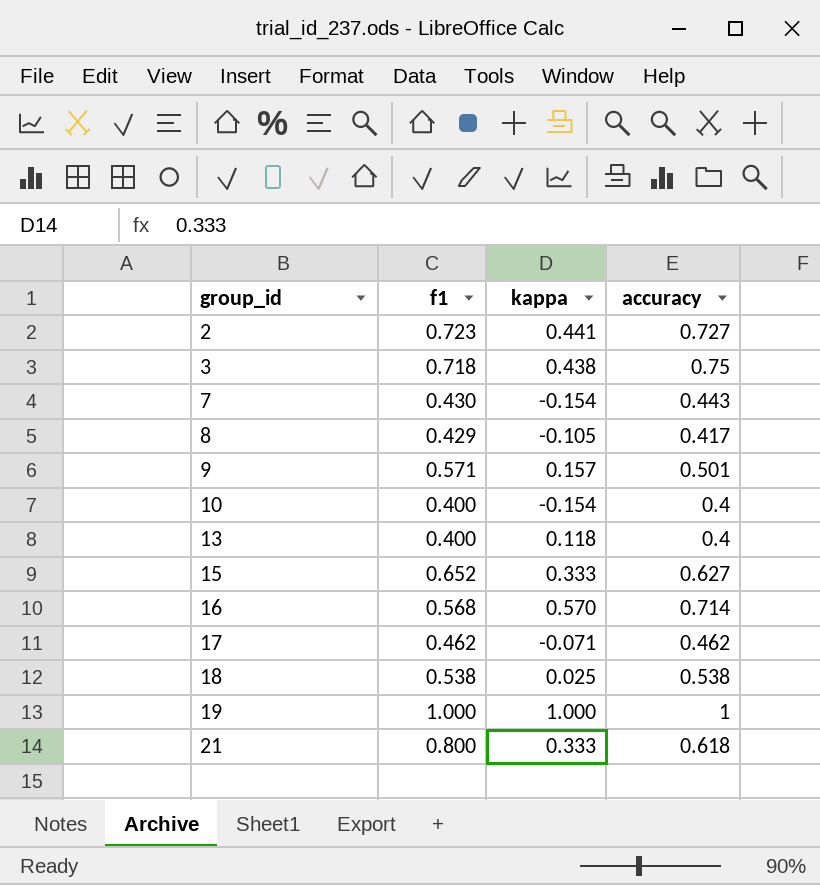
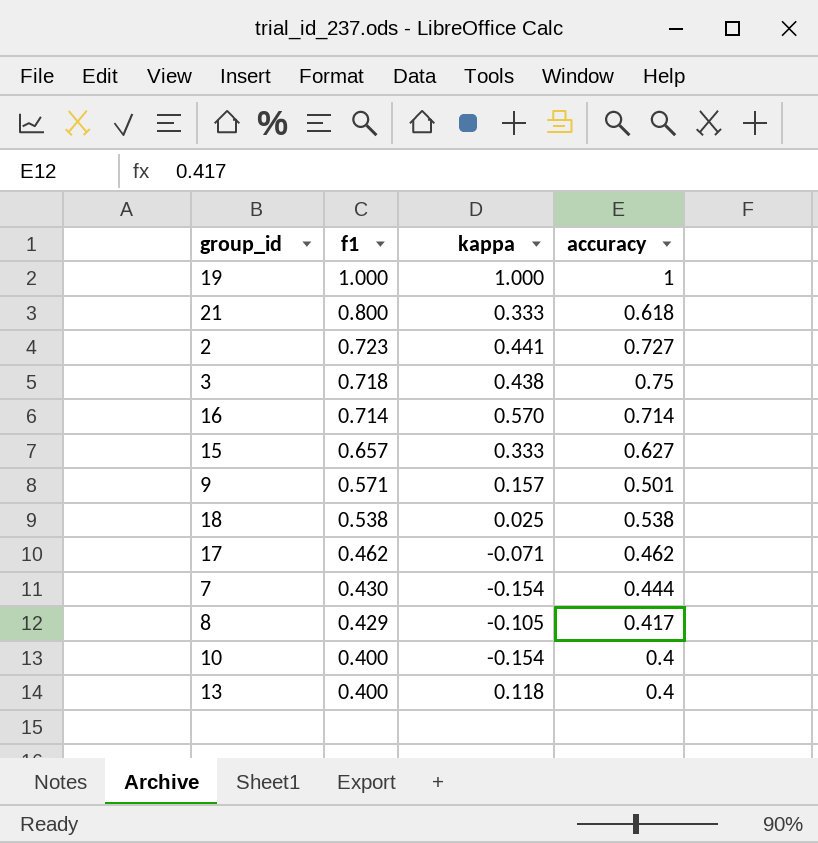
row order: group_id ascending -> f1 descending
16 | f1: 0.568 -> 0.714
15 | f1: 0.652 -> 0.657
7 | accuracy: 0.443 -> 0.444

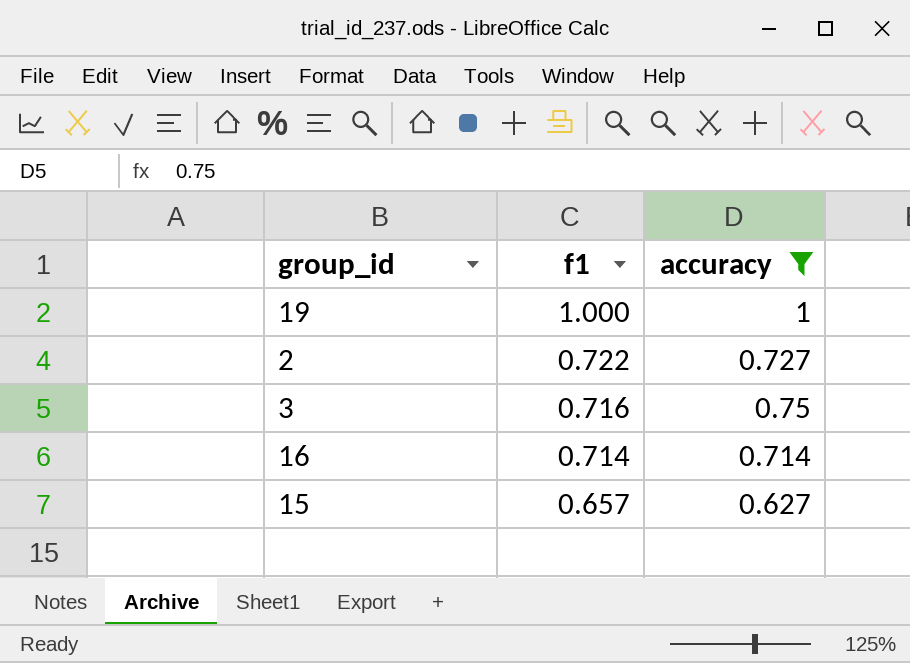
filter: none -> accuracy >= 0.627
column kappa | position: 3 -> none
2 | f1: 0.723 -> 0.722
3 | f1: 0.718 -> 0.716

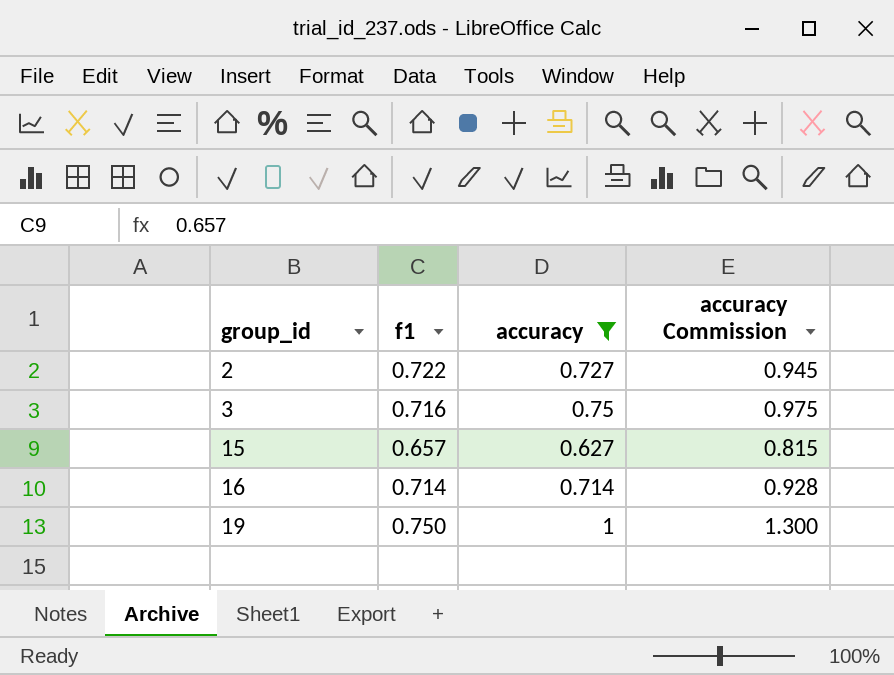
row order: f1 descending -> group_id ascending
column accuracy Commission | formula: none -> [accuracy] * 1.3
19 | f1: 1.000 -> 0.750

